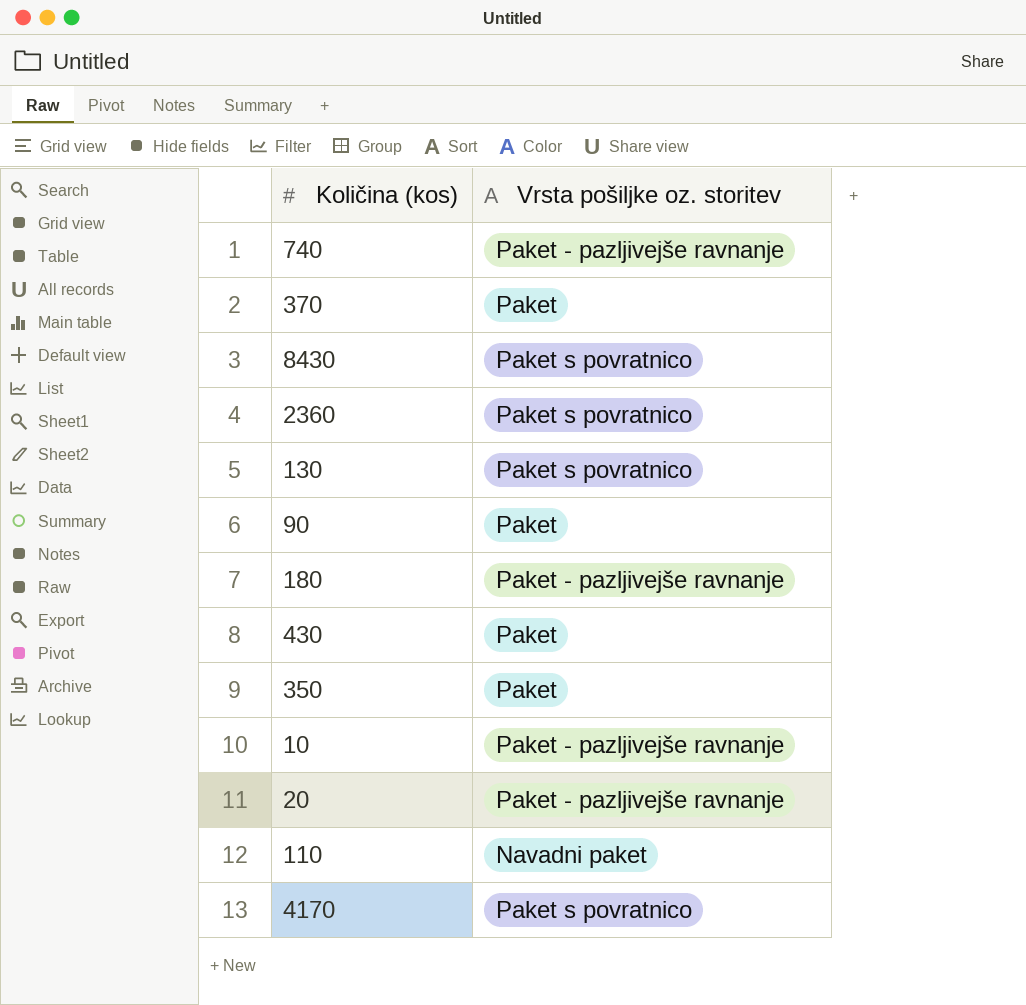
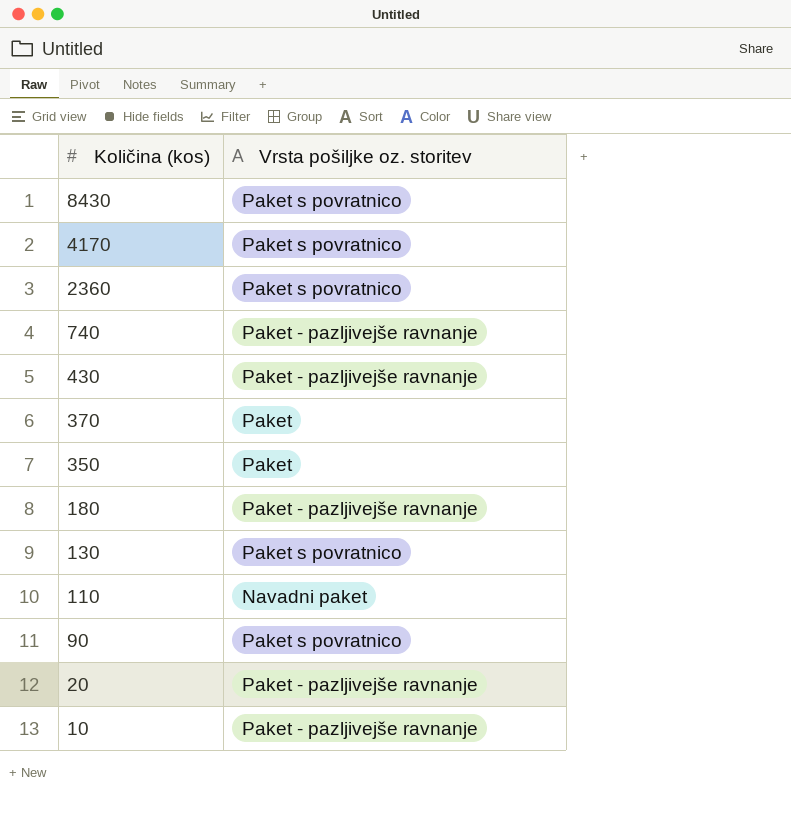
row order: none -> Količina (kos) descending
430 | Vrsta pošiljke oz. storitev: Paket -> Paket - pazljivejše ravnanje
90 | Vrsta pošiljke oz. storitev: Paket -> Paket s povratnico

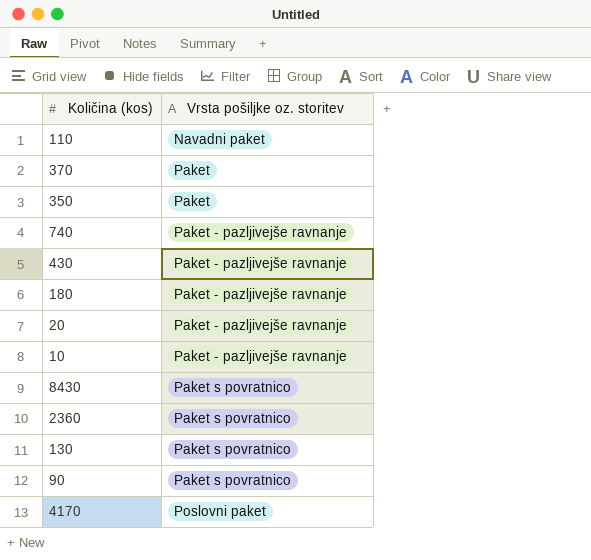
row order: Količina (kos) descending -> Vrsta pošiljke oz. storitev ascending
4170 | Vrsta pošiljke oz. storitev: Paket s povratnico -> Poslovni paket

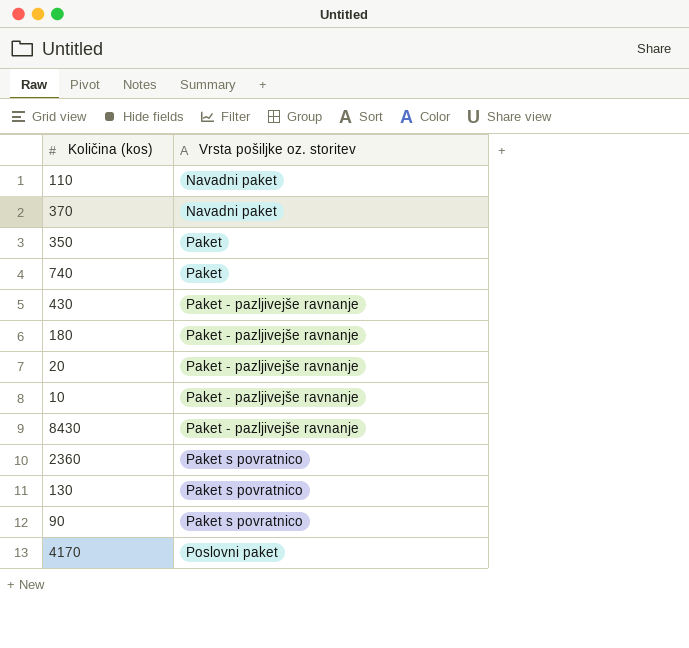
370 | Vrsta pošiljke oz. storitev: Paket -> Navadni paket
740 | Vrsta pošiljke oz. storitev: Paket - pazljivejše ravnanje -> Paket
8430 | Vrsta pošiljke oz. storitev: Paket s povratnico -> Paket - pazljivejše ravnanje

